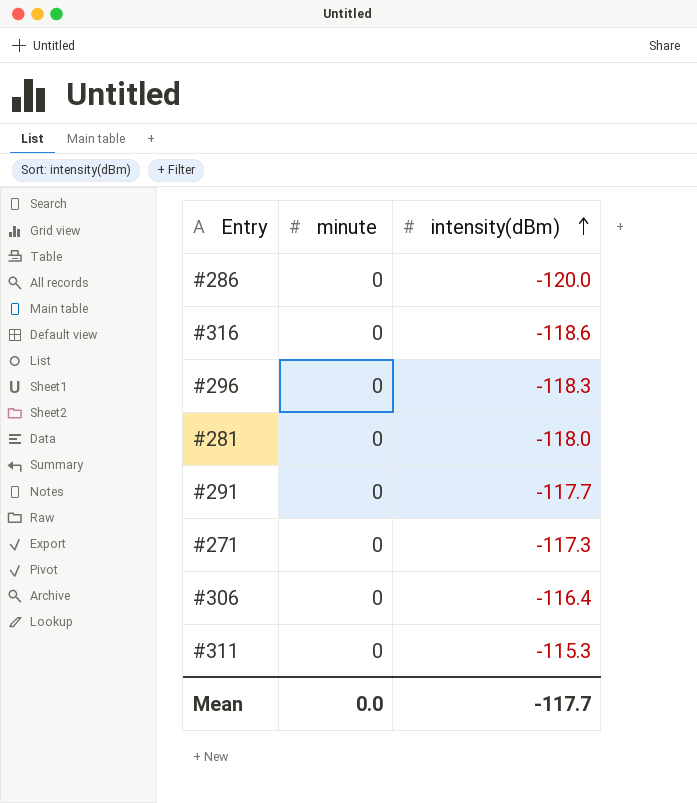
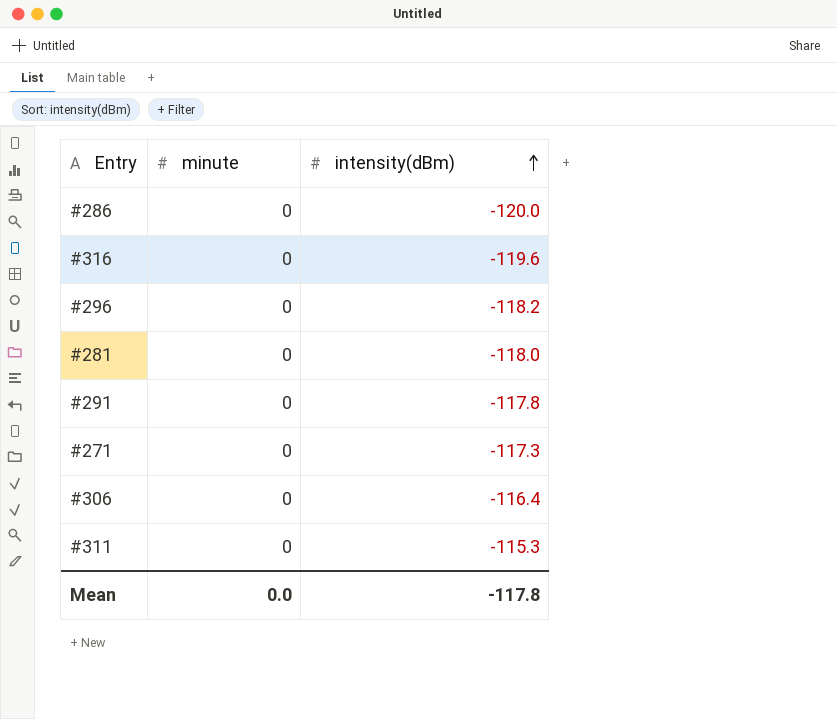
#316 | intensity(dBm): -118.6 -> -119.6
#296 | intensity(dBm): -118.3 -> -118.2
#291 | intensity(dBm): -117.7 -> -117.8
Mean | intensity(dBm): -117.7 -> -117.8

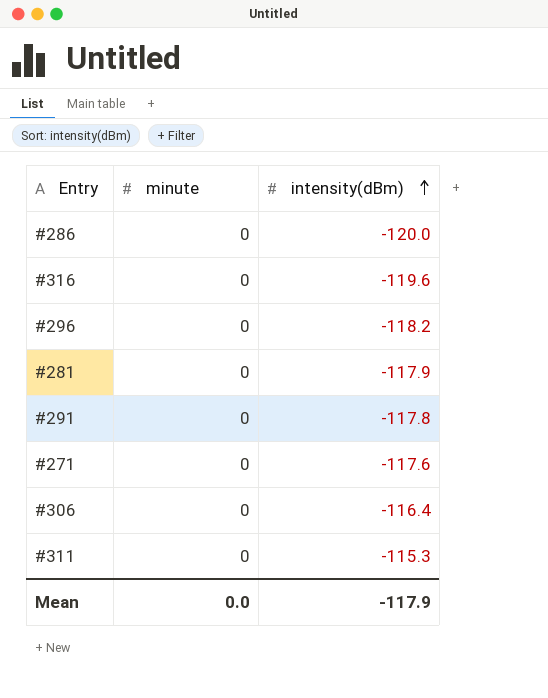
#281 | intensity(dBm): -118.0 -> -117.9
#271 | intensity(dBm): -117.3 -> -117.6
Mean | intensity(dBm): -117.8 -> -117.9

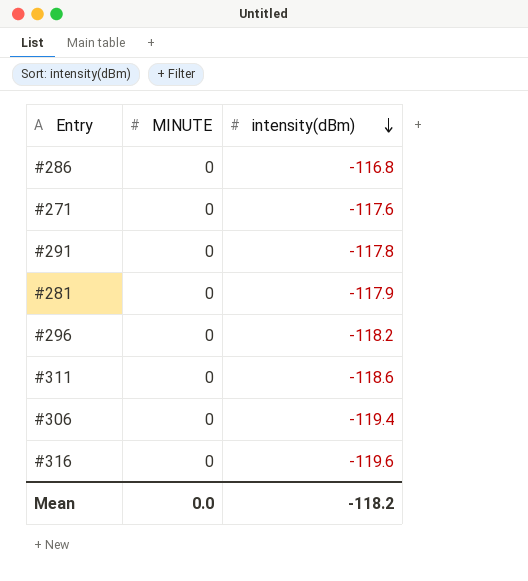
row order: intensity(dBm) ascending -> intensity(dBm) descending
column name: minute -> MINUTE
#286 | intensity(dBm): -120.0 -> -116.8
#311 | intensity(dBm): -115.3 -> -118.6
#306 | intensity(dBm): -116.4 -> -119.4
Mean | intensity(dBm): -117.9 -> -118.2

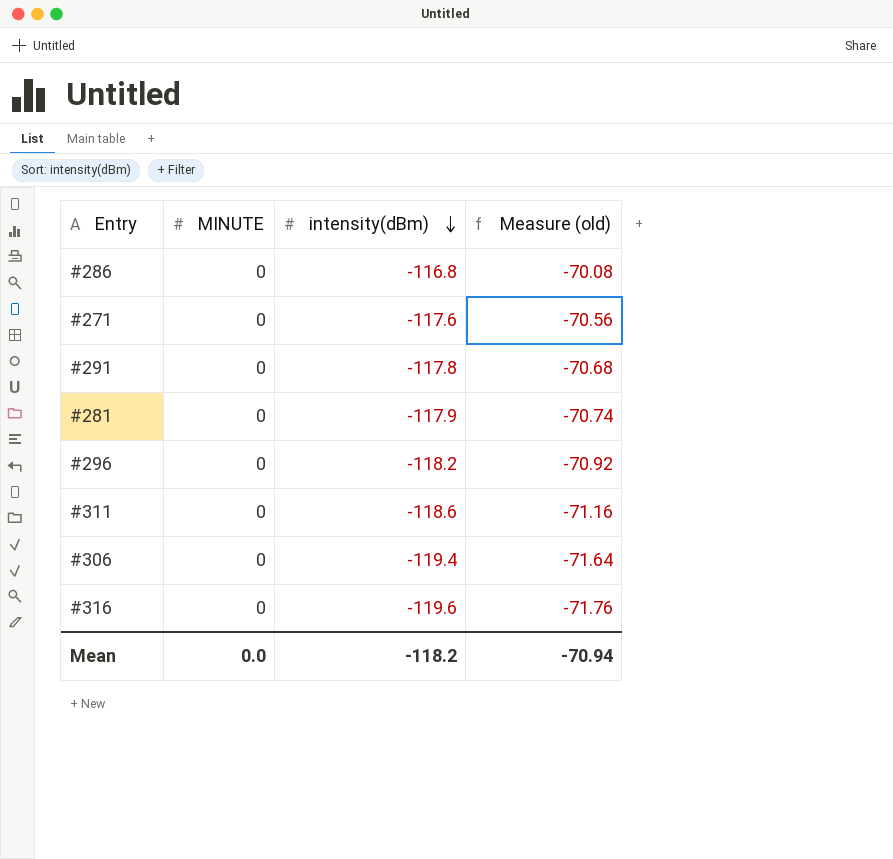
column Measure (old) | formula: none -> [intensity(dBm)] * 0.6

